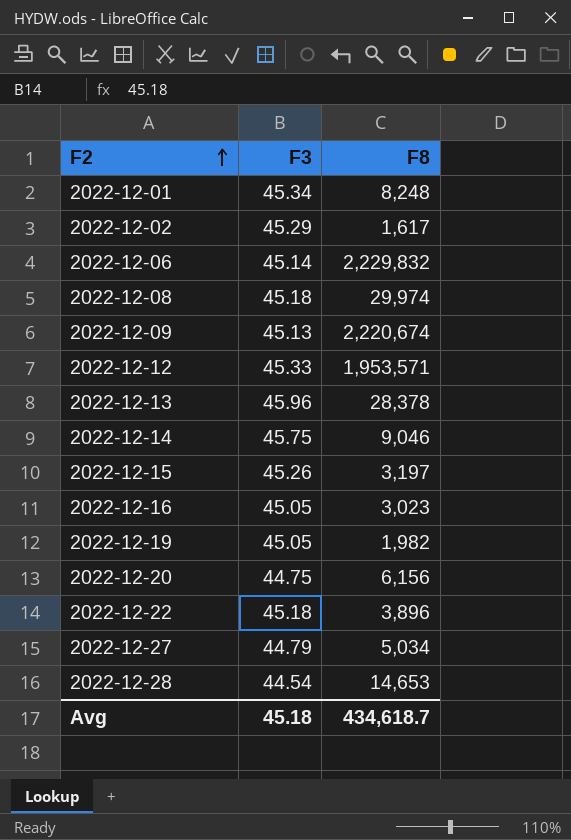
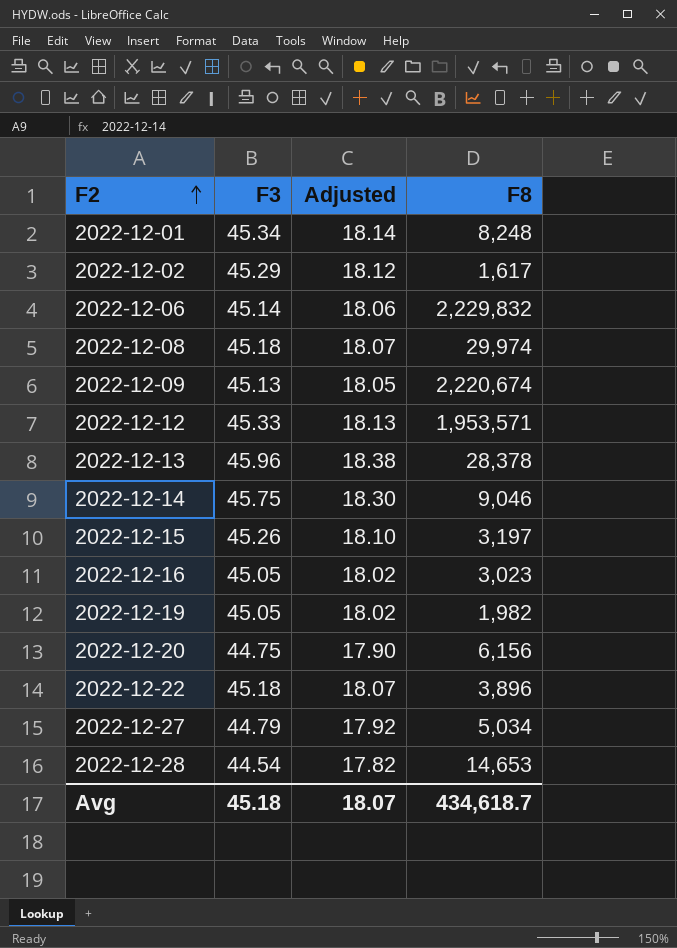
column Adjusted | formula: none -> [F3] * 0.4

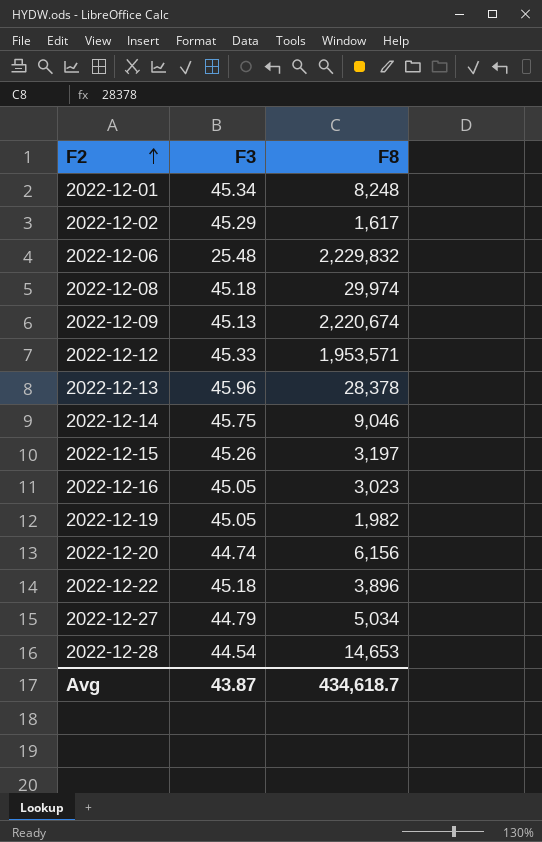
column Adjusted | formula: [F3] * 0.4 -> none
2022-12-06 | F3: 45.14 -> 25.48
2022-12-20 | F3: 44.75 -> 44.74
Avg | F3: 45.18 -> 43.87

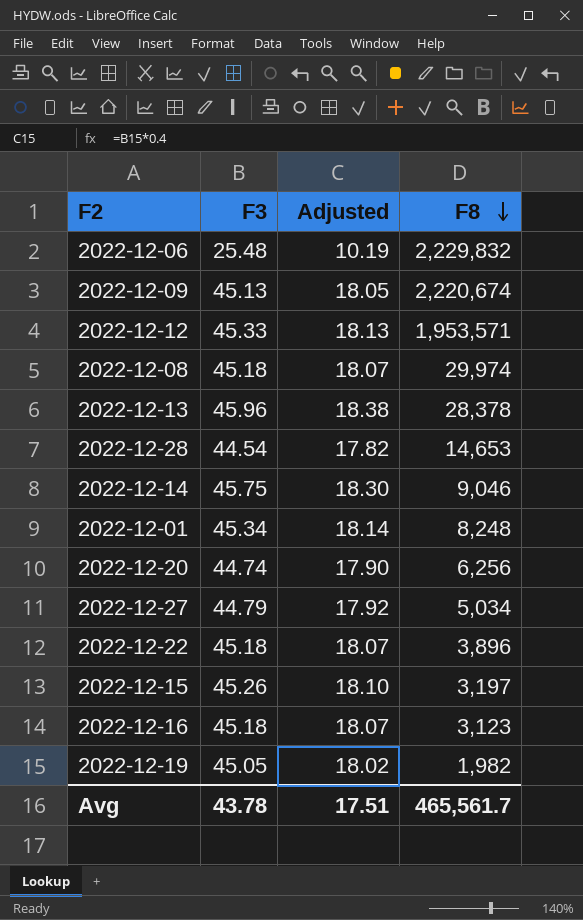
row order: F2 ascending -> F8 descending
column Adjusted | formula: none -> [F3] * 0.4
row 2022-12-02: 45.29 | 1,617 -> none
2022-12-20 | F8: 6,156 -> 6,256
2022-12-16 | F3: 45.05 -> 45.18
2022-12-16 | F8: 3,023 -> 3,123
Avg | F3: 43.87 -> 43.78
Avg | F8: 434,618.7 -> 465,561.7

